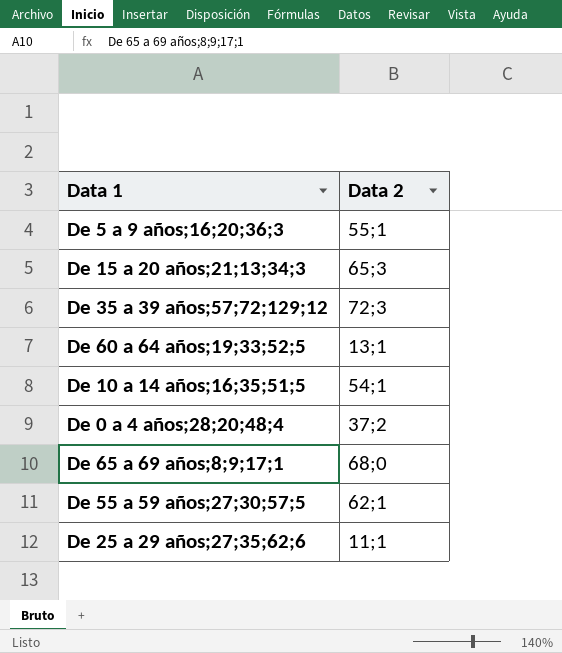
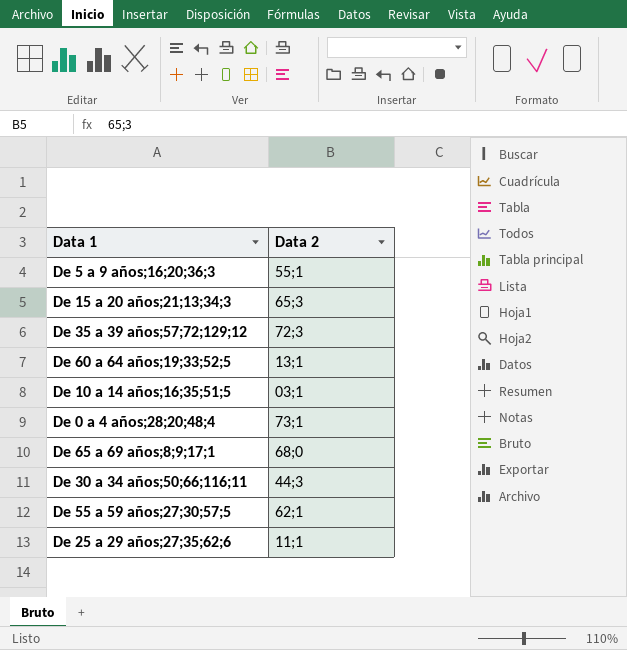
De 10 a 14 años;16;35;51;5 | Data 2: 54;1 -> 03;1
De 0 a 4 años;28;20;48;4 | Data 2: 37;2 -> 73;1
row De 30 a 34 años;50;66;116;11: none -> 44;3

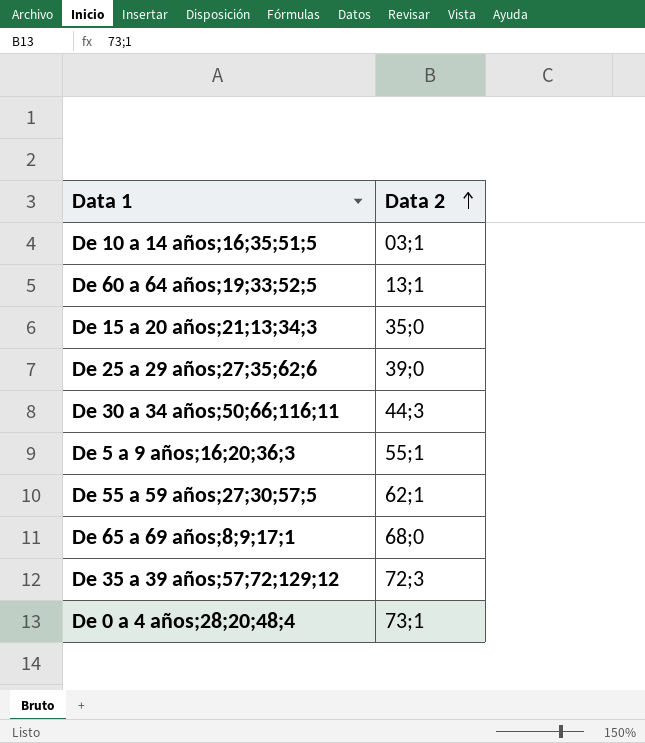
row order: none -> Data 2 ascending
De 15 a 20 años;21;13;34;3 | Data 2: 65;3 -> 35;0
De 25 a 29 años;27;35;62;6 | Data 2: 11;1 -> 39;0

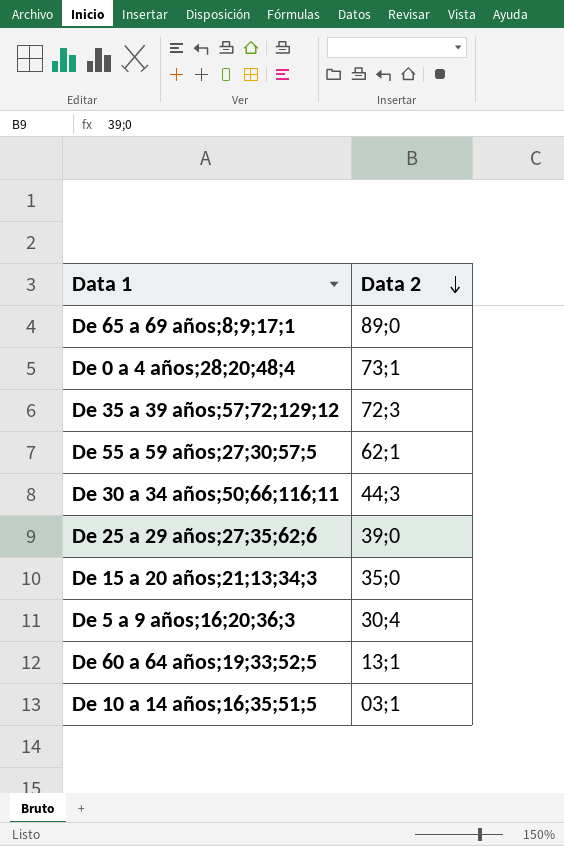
row order: Data 2 ascending -> Data 2 descending
De 65 a 69 años;8;9;17;1 | Data 2: 68;0 -> 89;0
De 5 a 9 años;16;20;36;3 | Data 2: 55;1 -> 30;4

